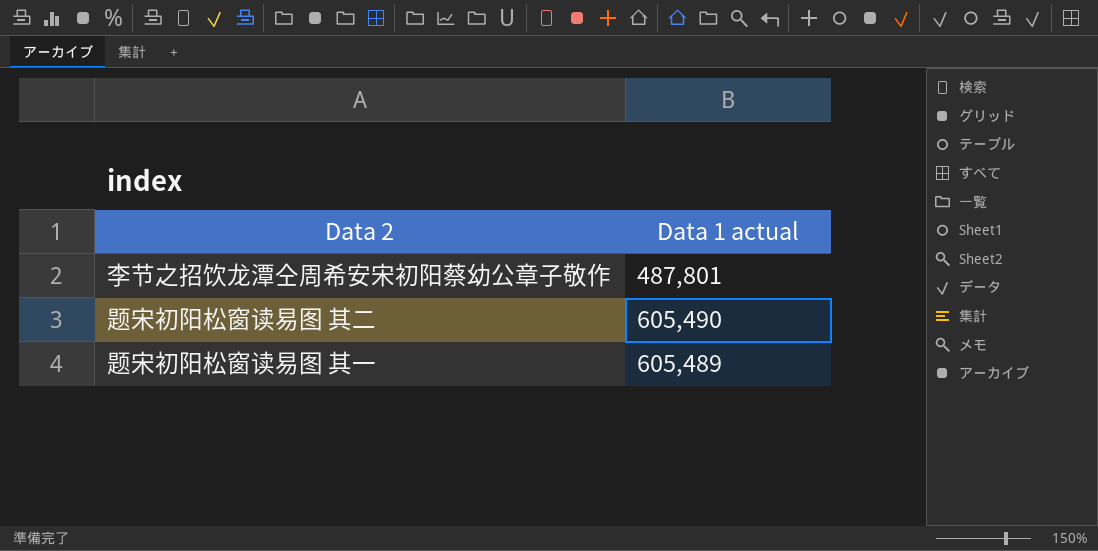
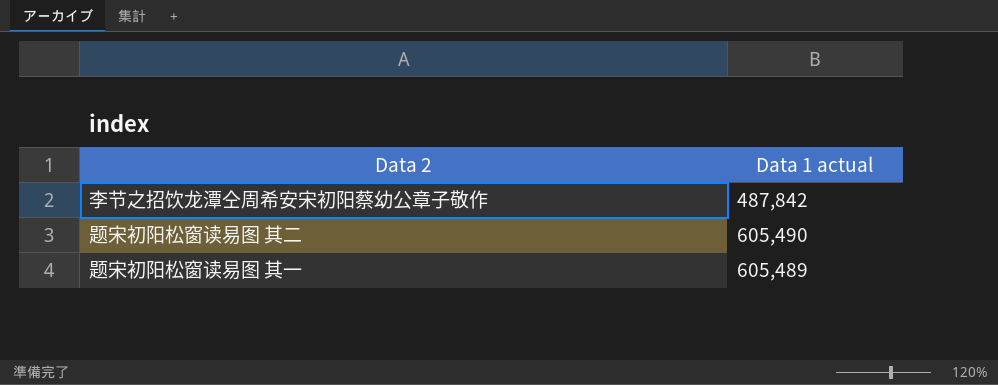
李节之招饮龙潭仝周希安宋初阳蔡幼公章子敬作 | Data 1 actual: 487,801 -> 487,842

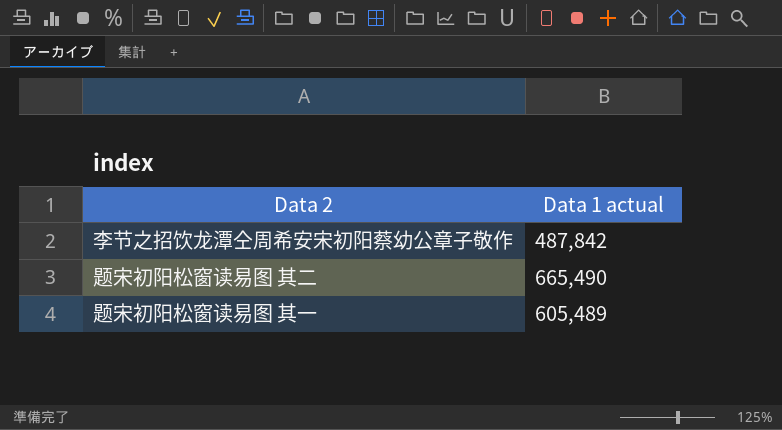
题宋初阳松窗读易图 其二 | Data 1 actual: 605,490 -> 665,490

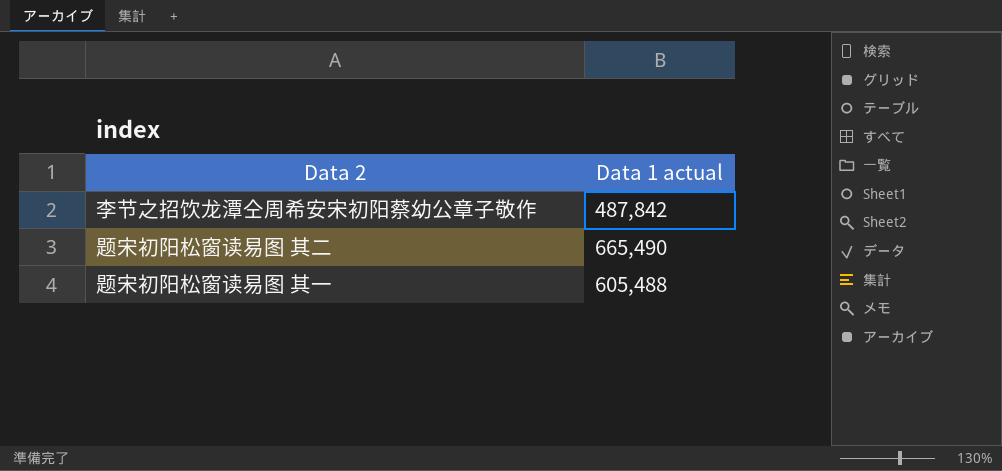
题宋初阳松窗读易图 其一 | Data 1 actual: 605,489 -> 605,488

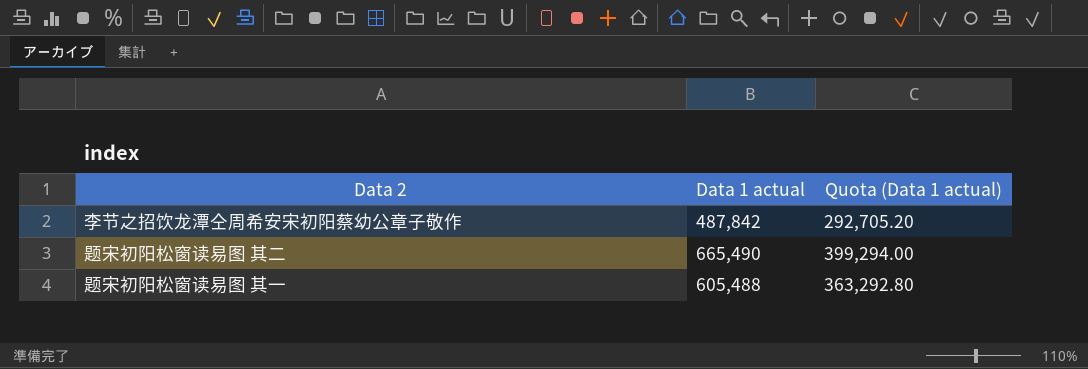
column Quota (Data 1 actual) | formula: none -> [Data 1 actual] * 0.6

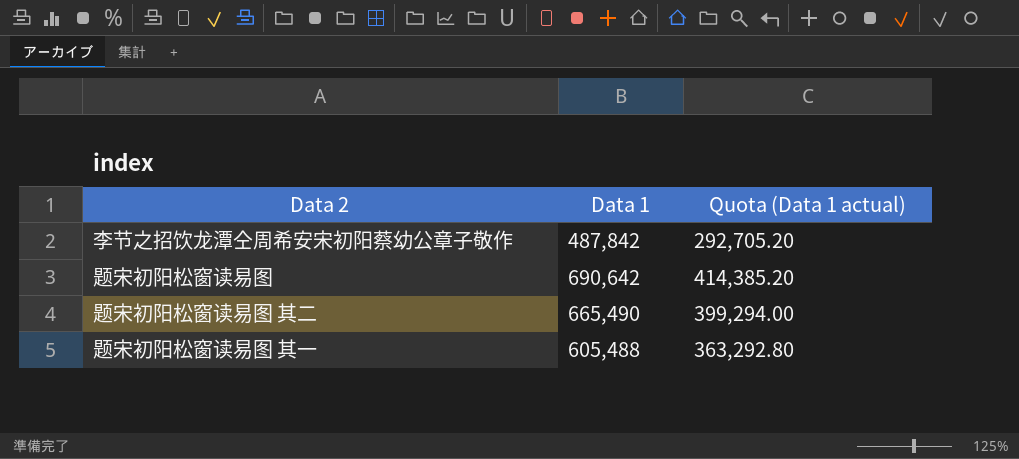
column name: Data 1 actual -> Data 1
row 题宋初阳松窗读易图: none -> 690,642 | 414,385.20

